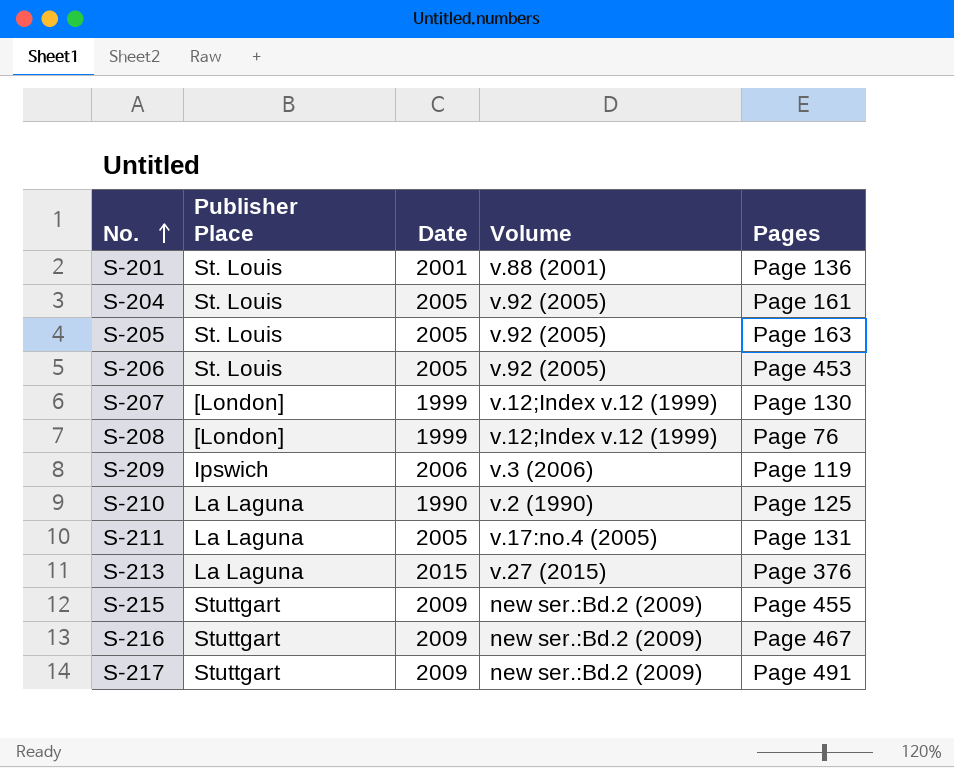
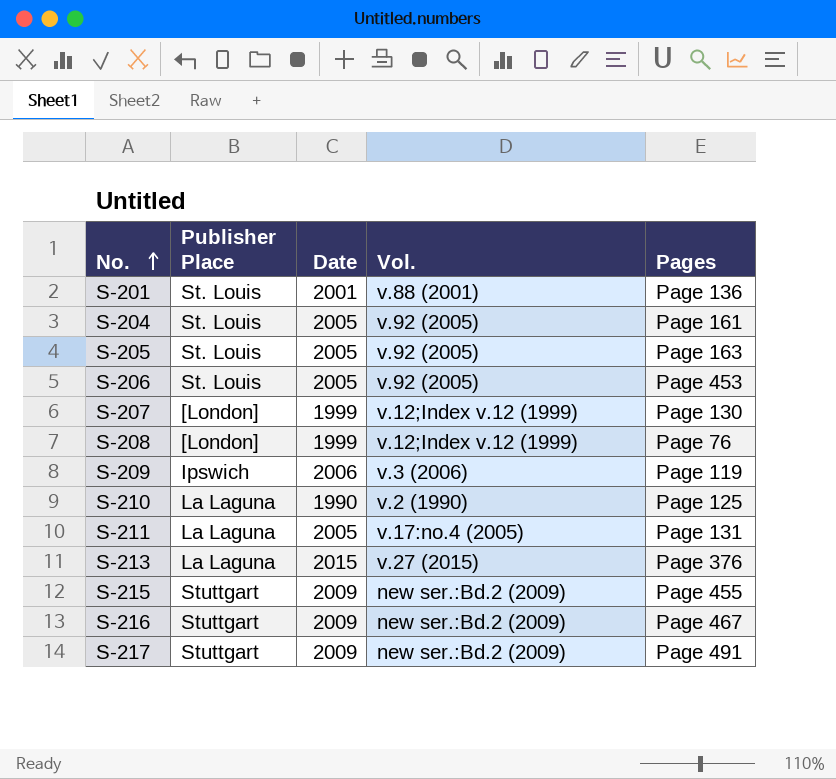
column name: Volume -> Vol.

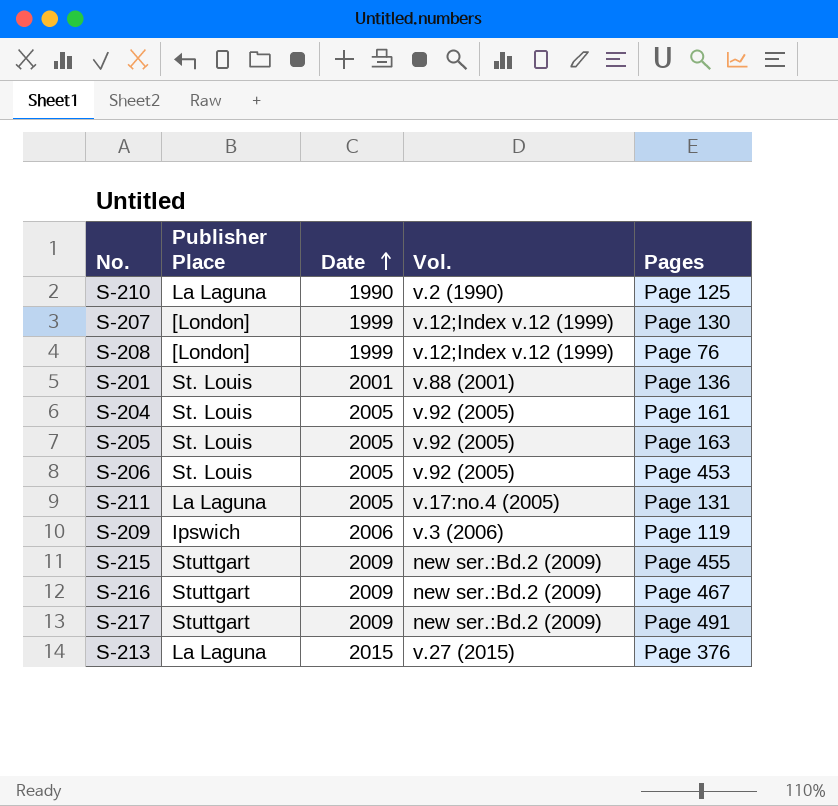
row order: No. ascending -> Date ascending

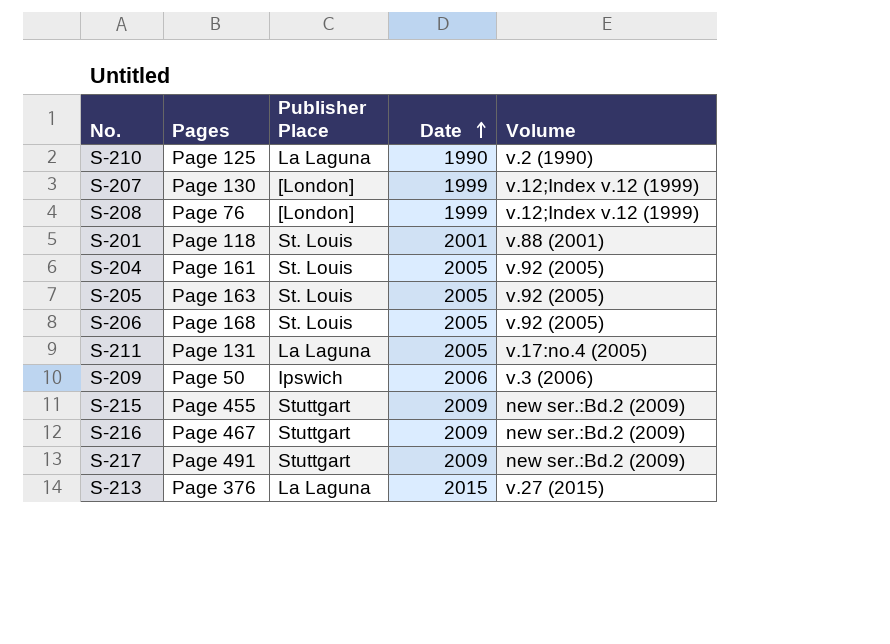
column Pages | position: 5 -> 2
column name: Vol. -> Volume
S-201 | Pages: Page 136 -> Page 118
S-206 | Pages: Page 453 -> Page 168
S-209 | Pages: Page 119 -> Page 50

